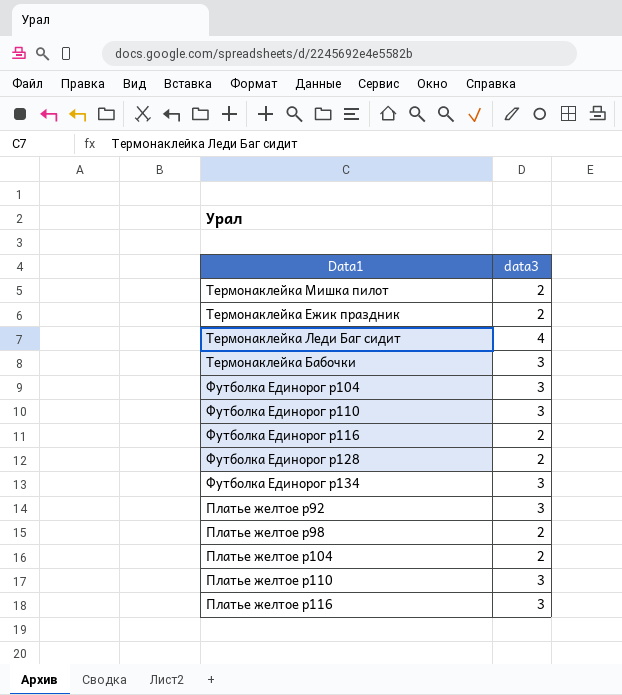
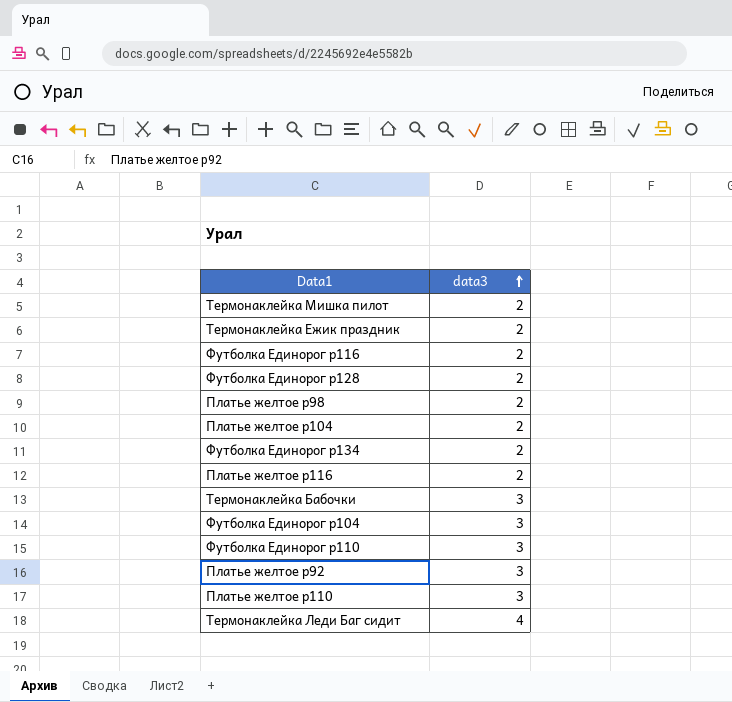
row order: none -> data3 ascending
Футболка Единорог р134 | data3: 3 -> 2
Платье желтое р116 | data3: 3 -> 2

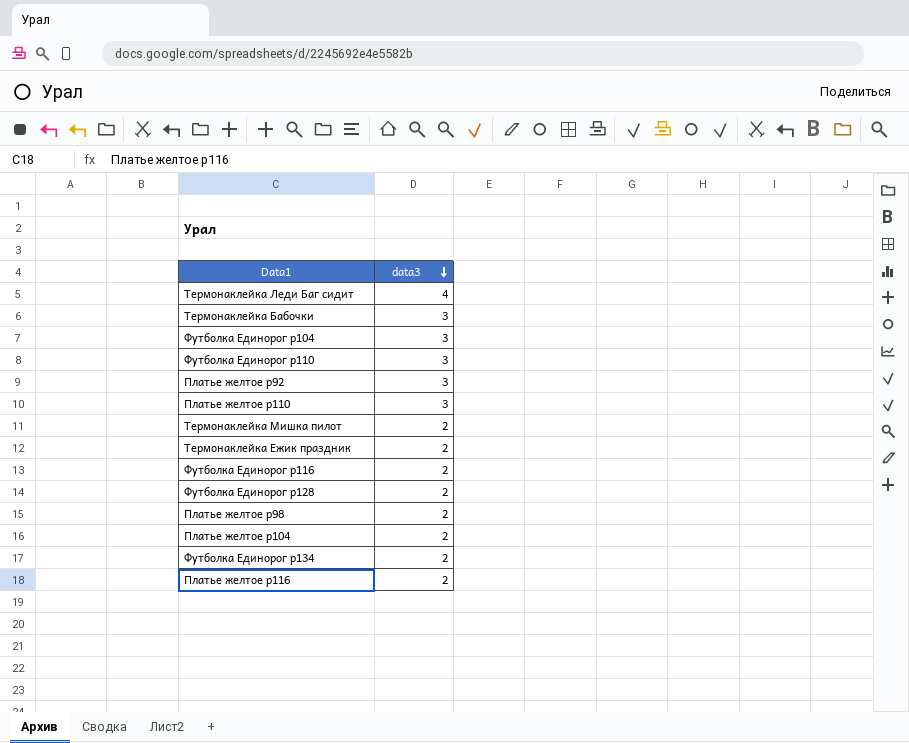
row order: data3 ascending -> data3 descending

